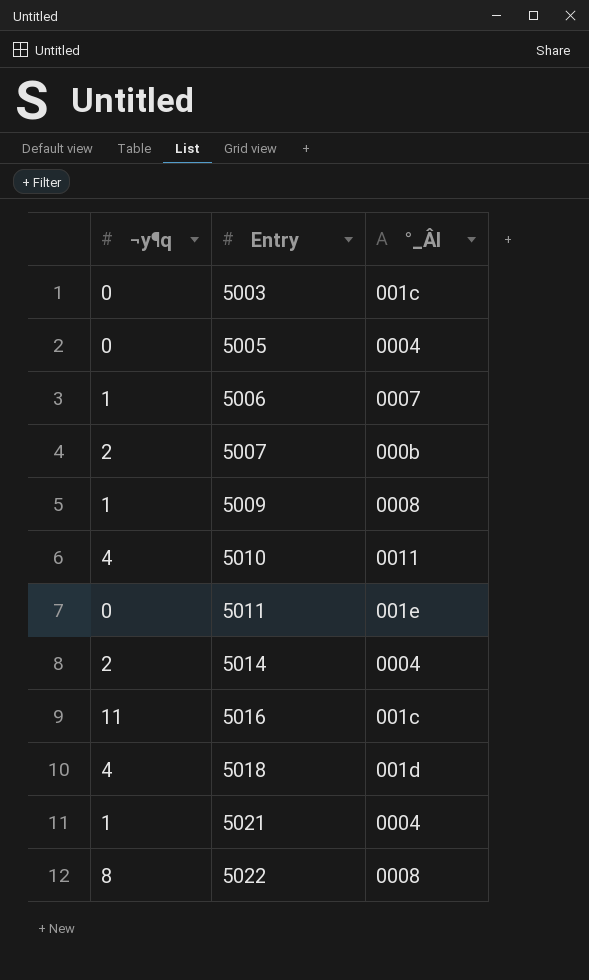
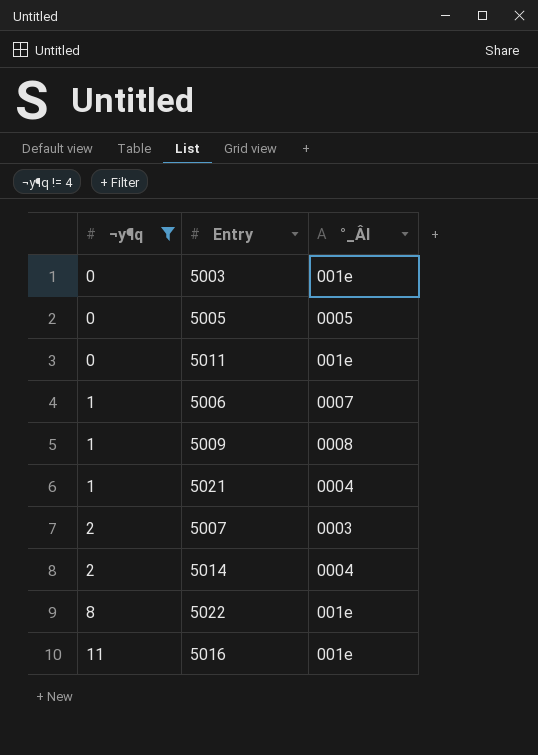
filter: none -> ¬y¶q != 4
row order: Entry ascending -> ¬y¶q ascending
5003 | °_ÂI: 001c -> 001e
5005 | °_ÂI: 0004 -> 0005
5007 | °_ÂI: 000b -> 0003
5022 | °_ÂI: 0008 -> 001e
5016 | °_ÂI: 001c -> 001e

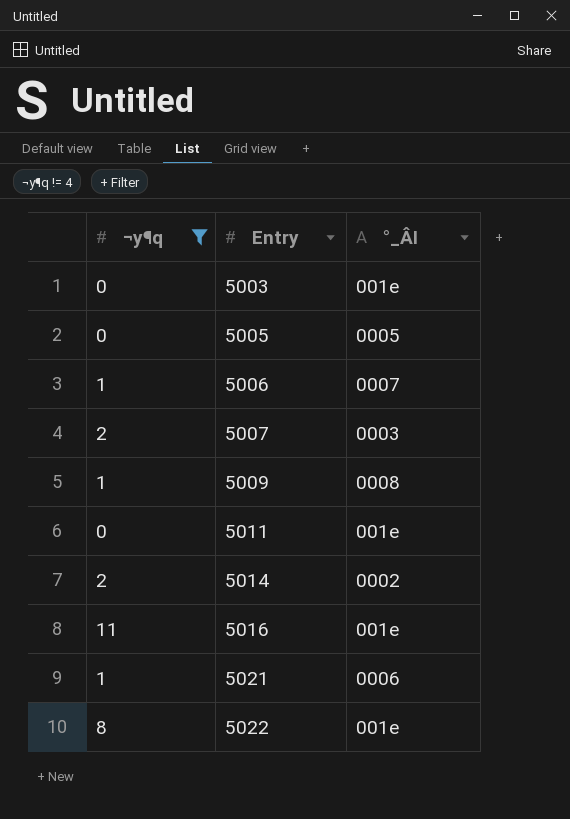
row order: ¬y¶q ascending -> Entry ascending
5014 | °_ÂI: 0004 -> 0002
5021 | °_ÂI: 0004 -> 0006

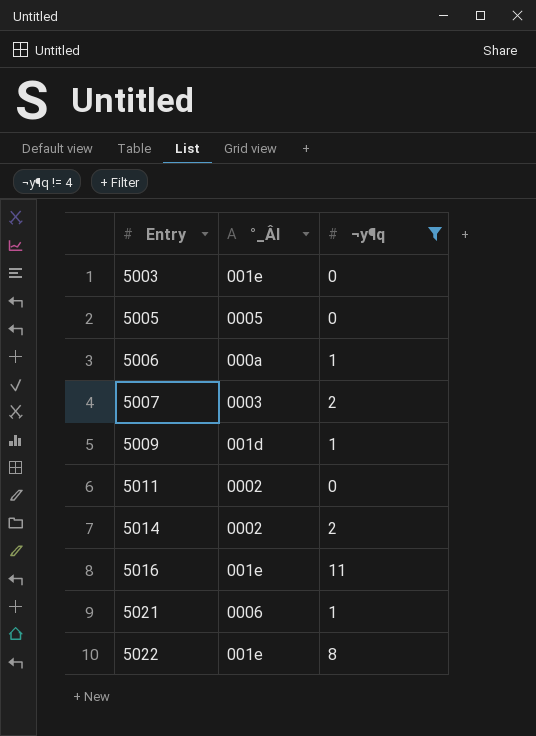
column ¬y¶q | position: 1 -> 3
5006 | °_ÂI: 0007 -> 000a
5009 | °_ÂI: 0008 -> 001d
5011 | °_ÂI: 001e -> 0002

